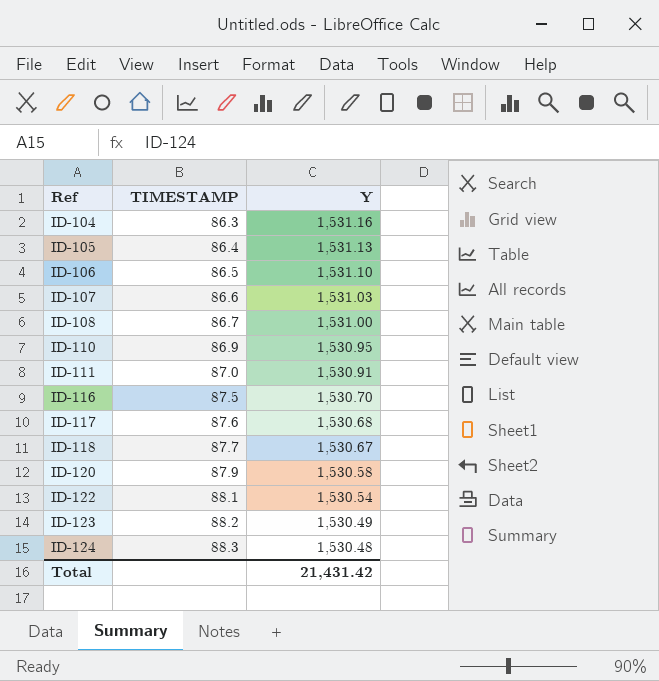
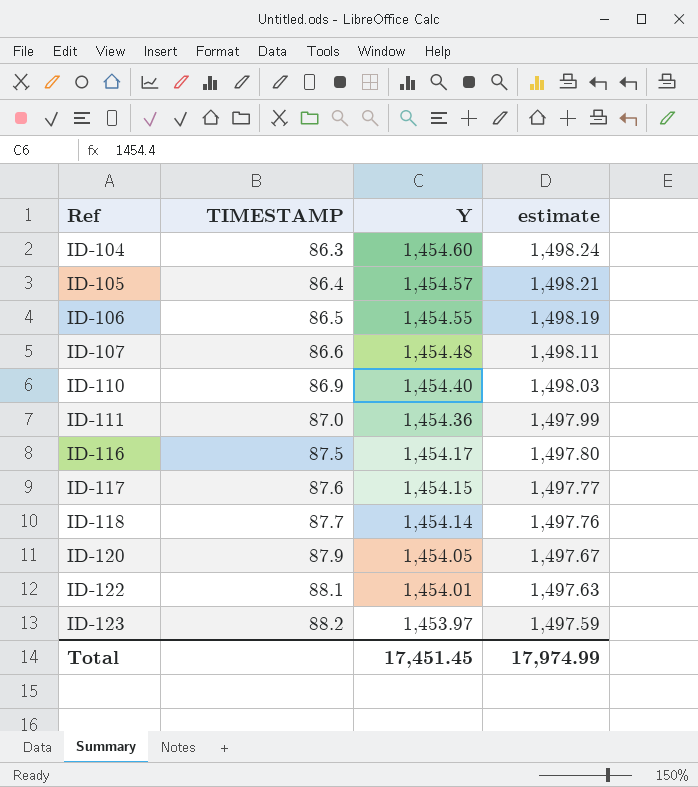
column estimate | formula: none -> [Y] * 1.03
row ID-108: 86.7 | 1,531.00 -> none
row ID-124: 88.3 | 1,530.48 -> none
ID-104 | Y: 1,531.16 -> 1,454.60
ID-105 | Y: 1,531.13 -> 1,454.57
ID-106 | Y: 1,531.10 -> 1,454.55
ID-107 | Y: 1,531.03 -> 1,454.48
ID-110 | Y: 1,530.95 -> 1,454.40
ID-111 | Y: 1,530.91 -> 1,454.36
ID-116 | Y: 1,530.70 -> 1,454.17
ID-117 | Y: 1,530.68 -> 1,454.15
ID-118 | Y: 1,530.67 -> 1,454.14
ID-120 | Y: 1,530.58 -> 1,454.05
ID-122 | Y: 1,530.54 -> 1,454.01
ID-123 | Y: 1,530.49 -> 1,453.97
Total | Y: 21,431.42 -> 17,451.45

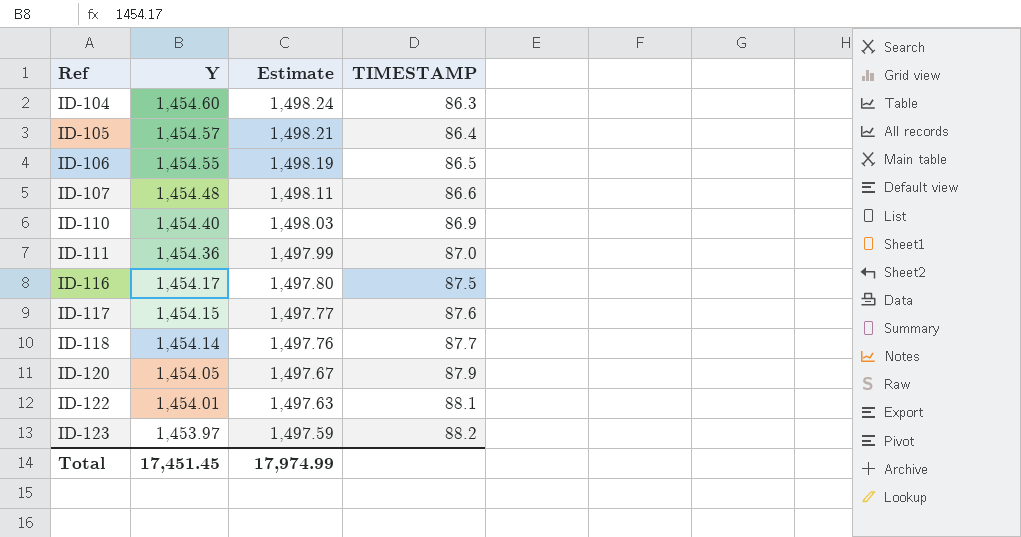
column name: estimate -> Estimate
column TIMESTAMP | position: 2 -> 4

